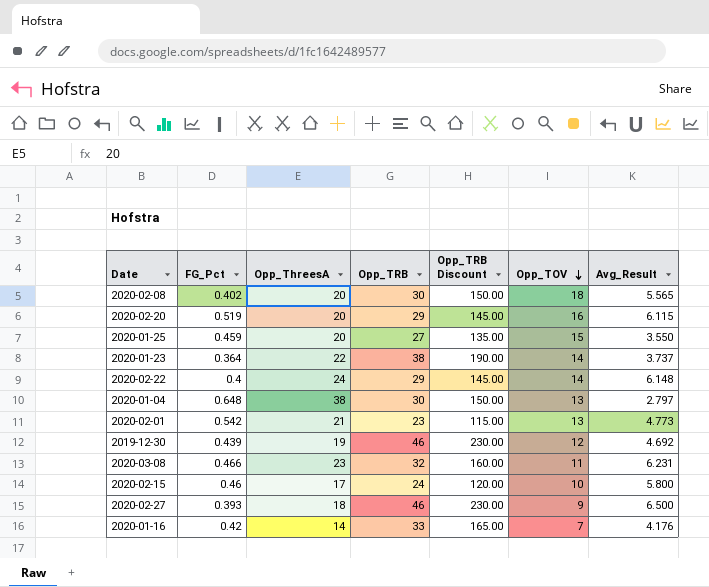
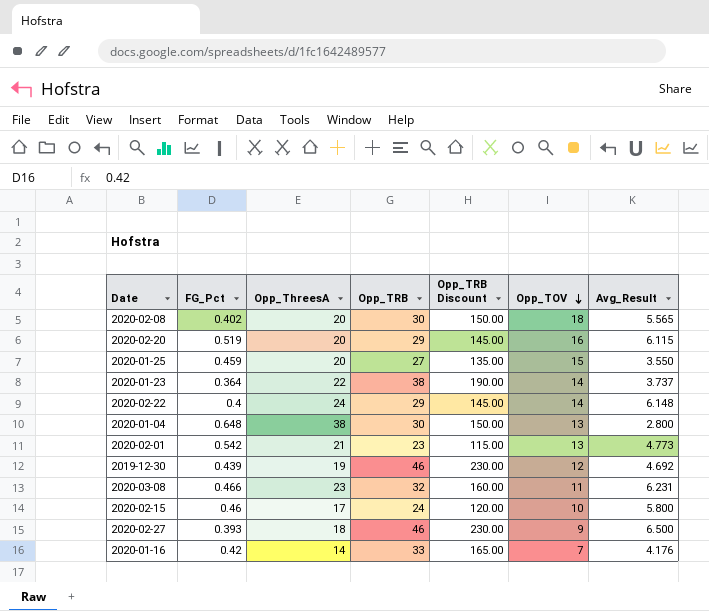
2020-01-04 | Avg_Result: 2.797 -> 2.800

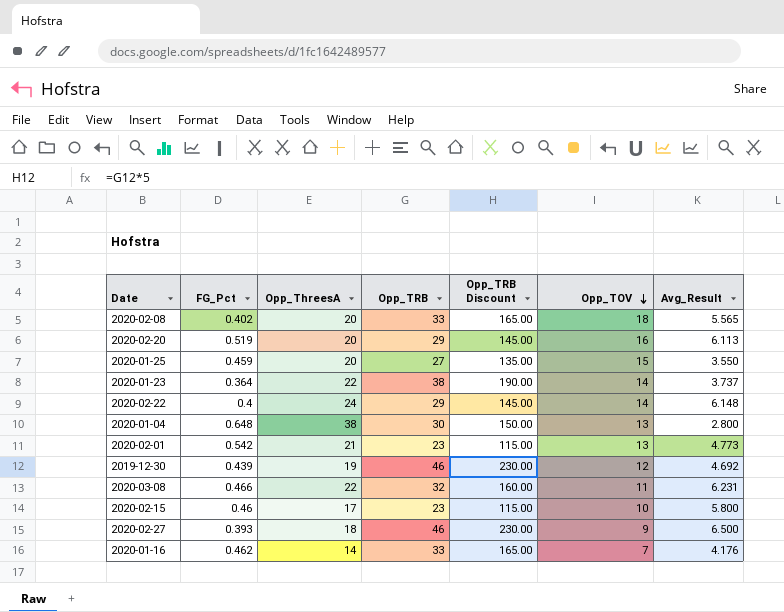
2020-02-08 | Opp_TRB: 30 -> 33
2020-02-08 | Opp_TRB Discount: 150.00 -> 165.00
2020-02-20 | Avg_Result: 6.115 -> 6.113
2020-03-08 | Opp_ThreesA: 23 -> 22
2020-02-15 | Opp_TRB: 24 -> 23
2020-02-15 | Opp_TRB Discount: 120.00 -> 115.00
2020-01-16 | FG_Pct: 0.42 -> 0.462

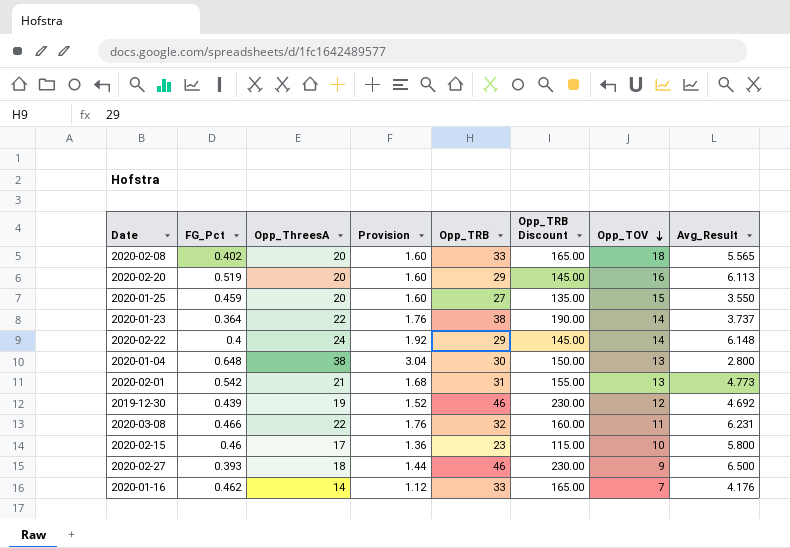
column Provision | formula: none -> [Opp_ThreesA] * 0.08
2020-02-01 | Opp_TRB: 23 -> 31
2020-02-01 | Opp_TRB Discount: 115.00 -> 155.00

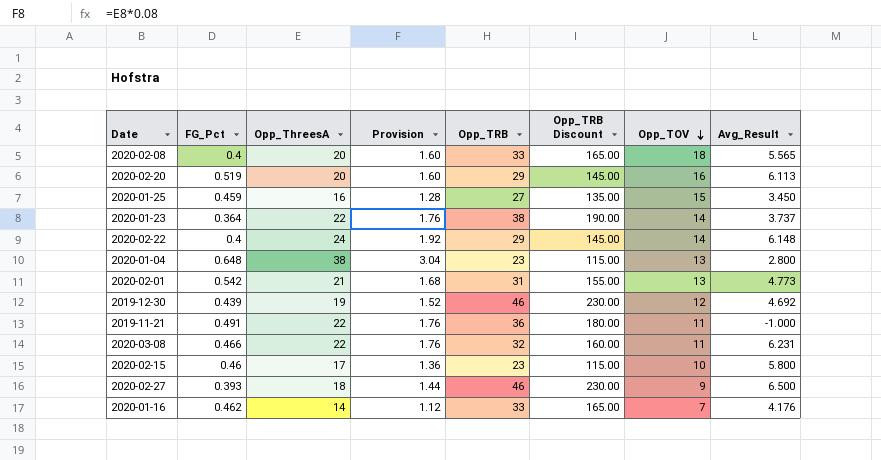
2020-02-08 | FG_Pct: 0.402 -> 0.4
2020-01-25 | Opp_ThreesA: 20 -> 16
2020-01-25 | Provision: 1.60 -> 1.28
2020-01-25 | Avg_Result: 3.550 -> 3.450
2020-01-04 | Opp_TRB: 30 -> 23
2020-01-04 | Opp_TRB Discount: 150.00 -> 115.00
row 2019-11-21: none -> 0.491 | 22 | 1.76 | 36 | 180.00 | 11 | -1.000

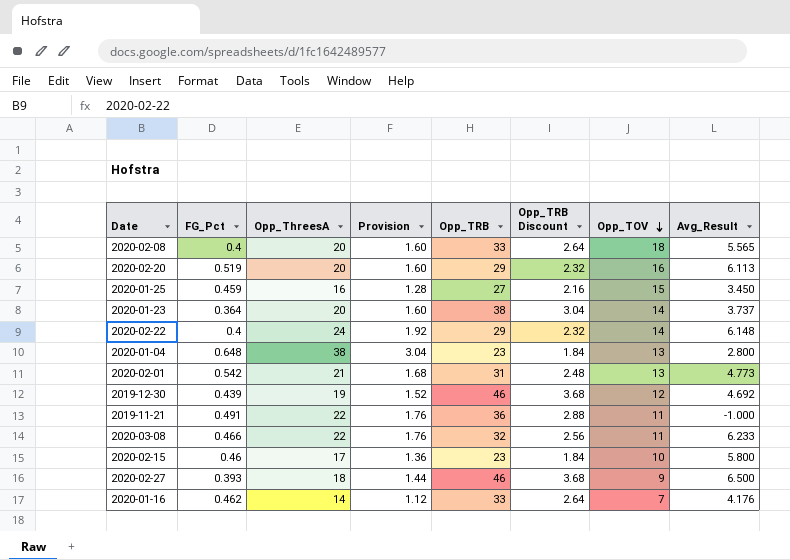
column Opp_TRB Discount | formula: [Opp_TRB] * 5 -> [Opp_TRB] * 0.08
2020-01-23 | Opp_ThreesA: 22 -> 20
2020-01-23 | Provision: 1.76 -> 1.60
2020-03-08 | Avg_Result: 6.231 -> 6.233

